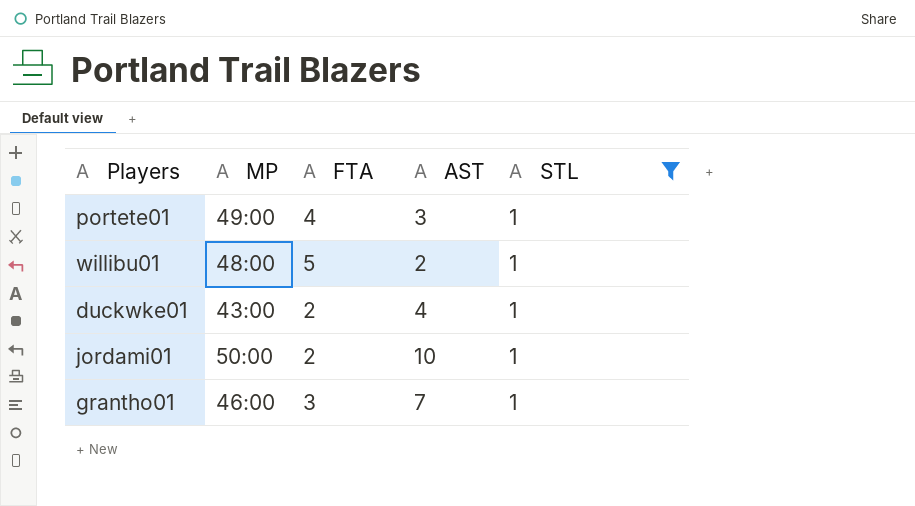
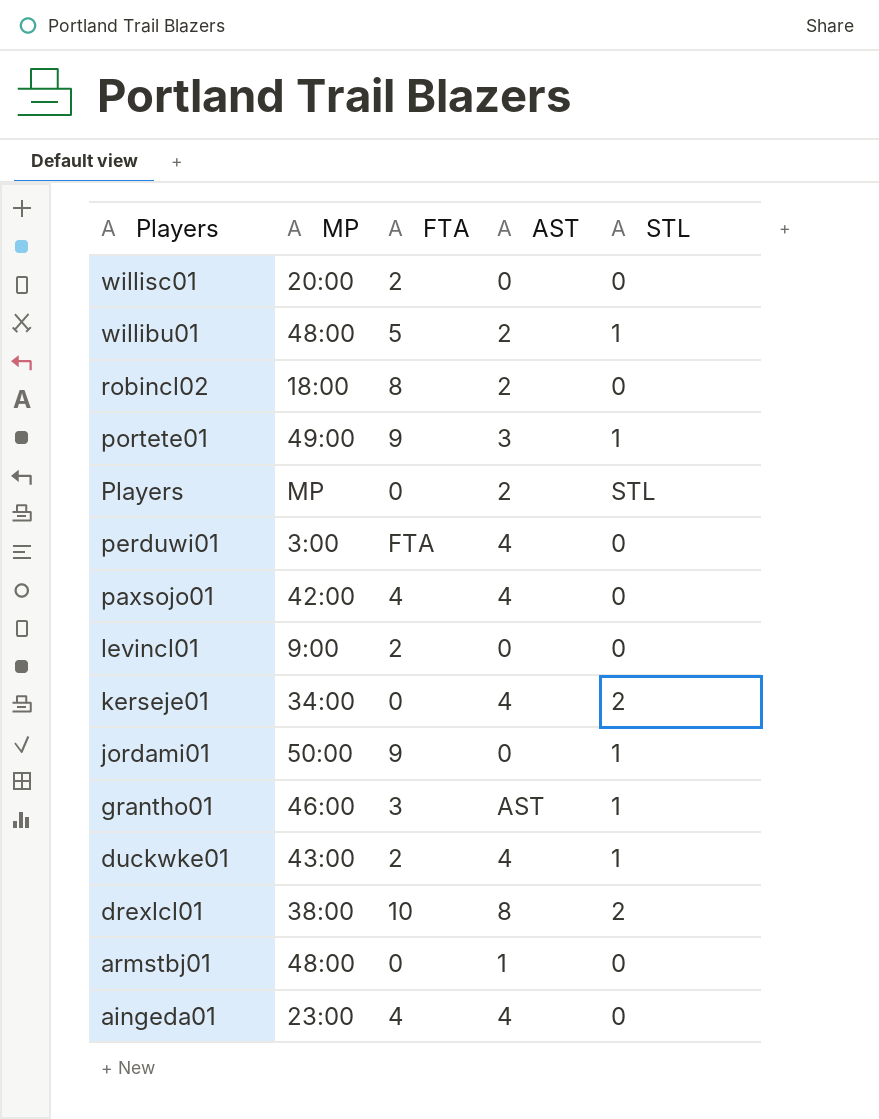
filter: STL = 1 -> none
row order: none -> Players descending
portete01 | FTA: 4 -> 9
jordami01 | FTA: 2 -> 9
jordami01 | AST: 10 -> 0
grantho01 | AST: 7 -> AST

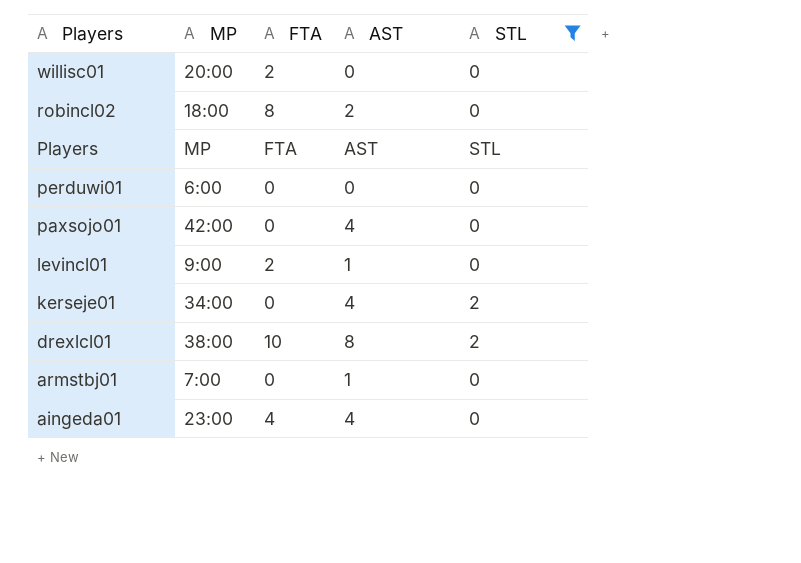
filter: none -> STL != 1
Players | FTA: 0 -> FTA
Players | AST: 2 -> AST
perduwi01 | MP: 3:00 -> 6:00
perduwi01 | FTA: FTA -> 0
perduwi01 | AST: 4 -> 0
paxsojo01 | FTA: 4 -> 0
levincl01 | AST: 0 -> 1
armstbj01 | MP: 48:00 -> 7:00

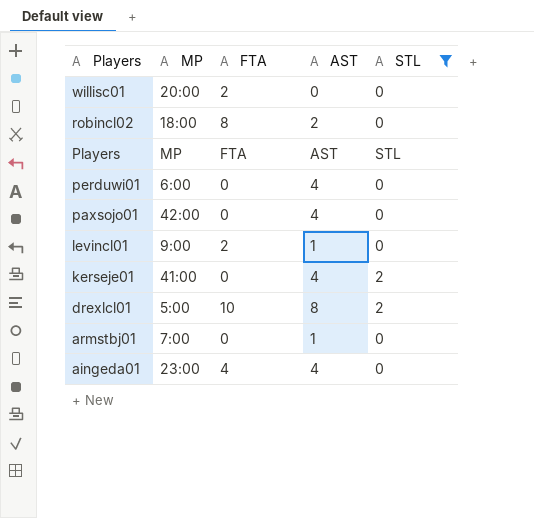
perduwi01 | AST: 0 -> 4
kerseje01 | MP: 34:00 -> 41:00
drexlcl01 | MP: 38:00 -> 5:00

